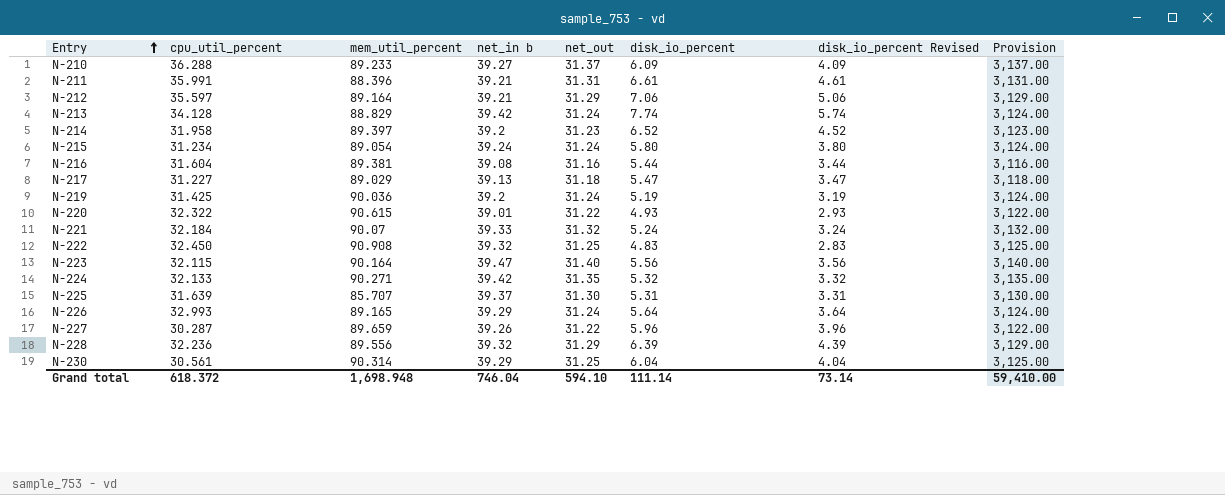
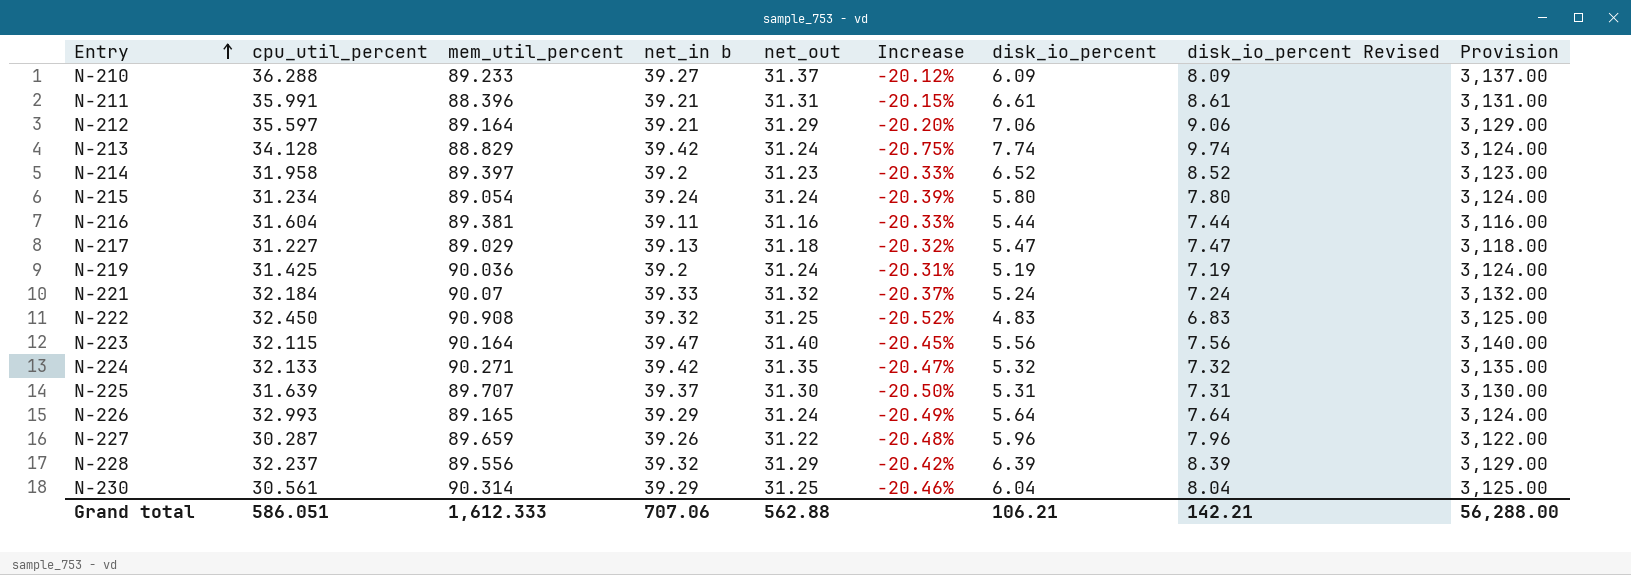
column Increase | formula: none -> ([net_out] - [net_in b]) / [net_in b]
column disk_io_percent Revised | formula: [disk_io_percent] - 2 -> [disk_io_percent] + 2
row N-220: 32.322 | 90.615 | 39.01 | 31.22 | 4.93 | 2.93 | 3,122.00 -> none
N-216 | net_in b: 39.08 -> 39.11
N-225 | mem_util_percent: 85.707 -> 89.707
N-228 | cpu_util_percent: 32.236 -> 32.237
Grand total | cpu_util_percent: 618.372 -> 586.051
Grand total | mem_util_percent: 1,698.948 -> 1,612.333
Grand total | net_in b: 746.04 -> 707.06
Grand total | net_out: 594.10 -> 562.88
Grand total | disk_io_percent: 111.14 -> 106.21
Grand total | disk_io_percent Revised: 73.14 -> 142.21
Grand total | Provision: 59,410.00 -> 56,288.00

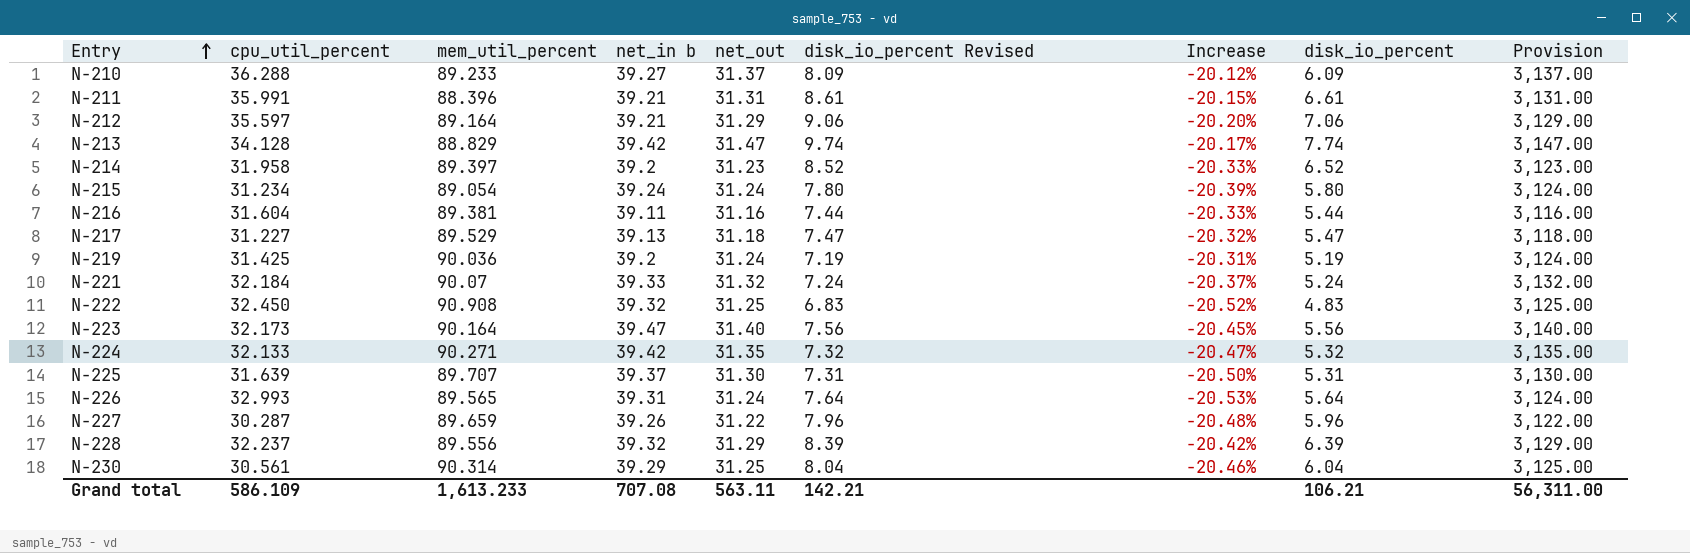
column disk_io_percent Revised | position: 8 -> 6
N-213 | net_out: 31.24 -> 31.47
N-213 | Increase: -20.75% -> -20.17%
N-213 | Provision: 3,124.00 -> 3,147.00
N-217 | mem_util_percent: 89.029 -> 89.529
N-223 | cpu_util_percent: 32.115 -> 32.173
N-226 | mem_util_percent: 89.165 -> 89.565
N-226 | net_in b: 39.29 -> 39.31
N-226 | Increase: -20.49% -> -20.53%
Grand total | cpu_util_percent: 586.051 -> 586.109
Grand total | mem_util_percent: 1,612.333 -> 1,613.233
Grand total | net_in b: 707.06 -> 707.08
Grand total | net_out: 562.88 -> 563.11
Grand total | Provision: 56,288.00 -> 56,311.00

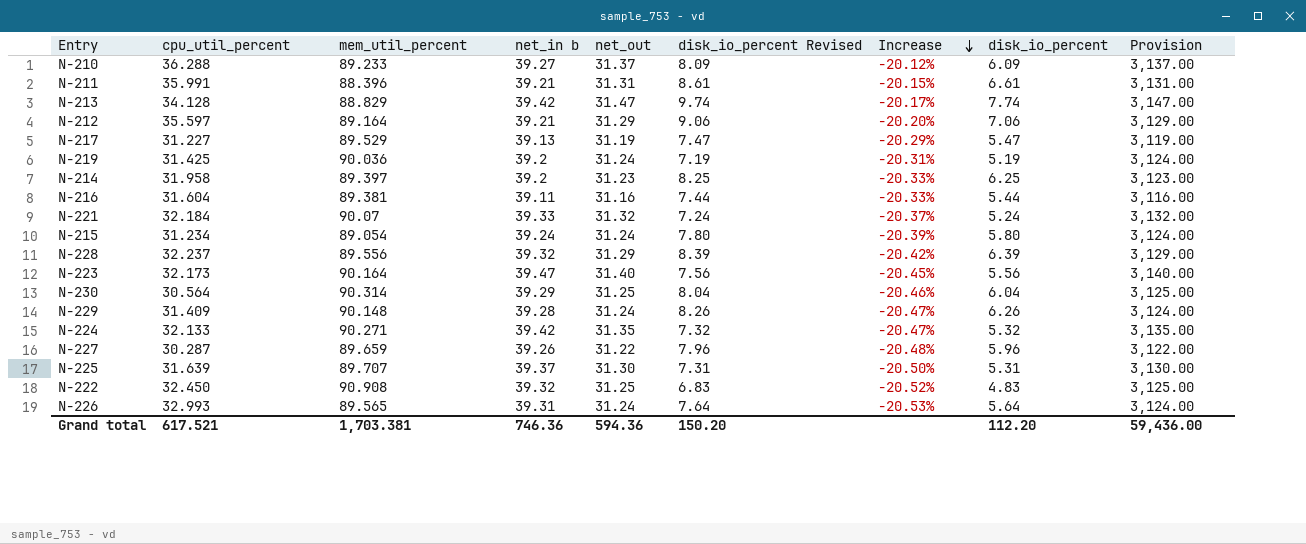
row order: Entry ascending -> Increase descending
N-217 | net_out: 31.18 -> 31.19
N-217 | Increase: -20.32% -> -20.29%
N-217 | Provision: 3,118.00 -> 3,119.00
N-214 | disk_io_percent Revised: 8.52 -> 8.25
N-214 | disk_io_percent: 6.52 -> 6.25
N-230 | cpu_util_percent: 30.561 -> 30.564
row N-229: none -> 31.409 | 90.148 | 39.28 | 31.24 | 8.26 | -20.47% | 6.26 | 3,124.00
Grand total | cpu_util_percent: 586.109 -> 617.521
Grand total | mem_util_percent: 1,613.233 -> 1,703.381
Grand total | net_in b: 707.08 -> 746.36
Grand total | net_out: 563.11 -> 594.36
Grand total | disk_io_percent Revised: 142.21 -> 150.20
Grand total | disk_io_percent: 106.21 -> 112.20
Grand total | Provision: 56,311.00 -> 59,436.00

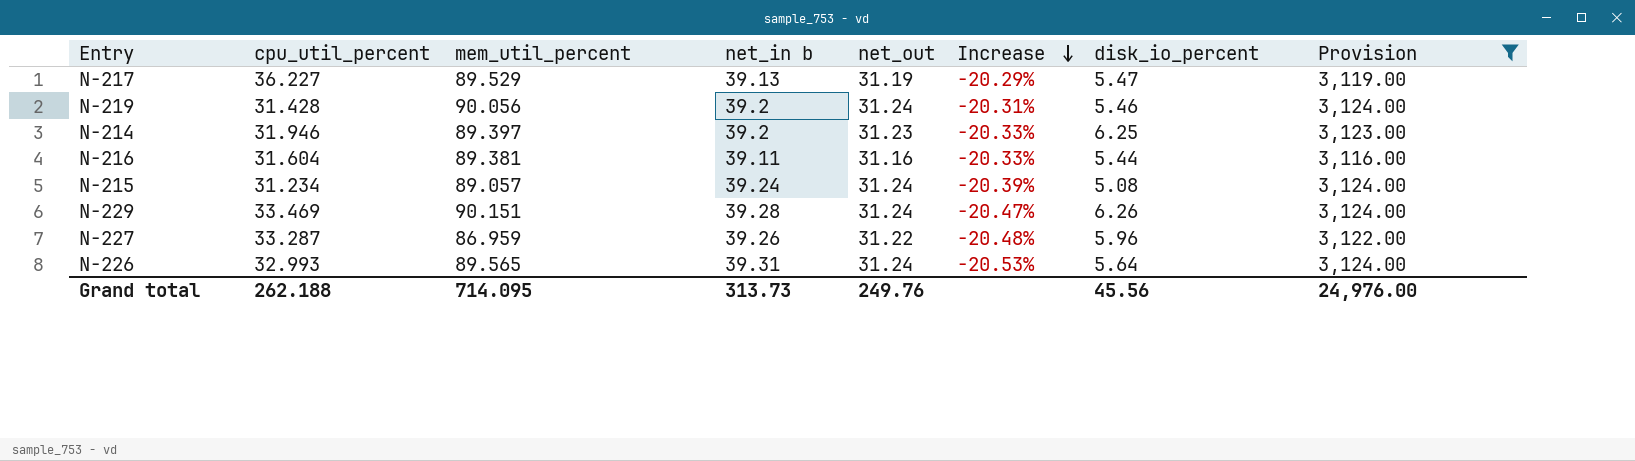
filter: none -> Provision <= 3,124.00
column disk_io_percent Revised | formula: [disk_io_percent] + 2 -> none
N-217 | cpu_util_percent: 31.227 -> 36.227
N-219 | cpu_util_percent: 31.425 -> 31.428
N-219 | mem_util_percent: 90.036 -> 90.056
N-219 | disk_io_percent: 5.19 -> 5.46
N-214 | cpu_util_percent: 31.958 -> 31.946
N-215 | mem_util_percent: 89.054 -> 89.057
N-215 | disk_io_percent: 5.80 -> 5.08
N-229 | cpu_util_percent: 31.409 -> 33.469
N-229 | mem_util_percent: 90.148 -> 90.151
N-227 | cpu_util_percent: 30.287 -> 33.287
N-227 | mem_util_percent: 89.659 -> 86.959
Grand total | cpu_util_percent: 617.521 -> 262.188
Grand total | mem_util_percent: 1,703.381 -> 714.095
Grand total | net_in b: 746.36 -> 313.73
Grand total | net_out: 594.36 -> 249.76
Grand total | disk_io_percent: 112.20 -> 45.56
Grand total | Provision: 59,436.00 -> 24,976.00

